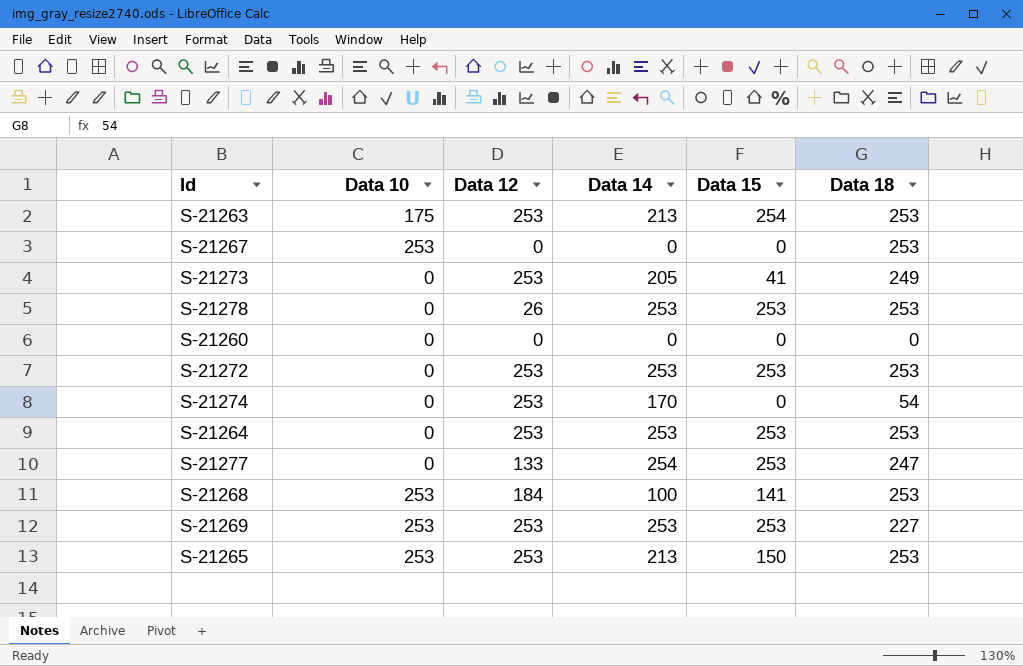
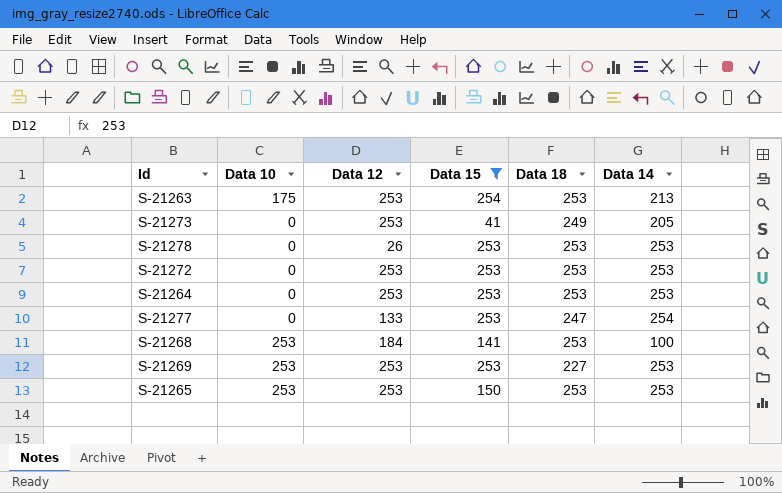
filter: none -> Data 15 != 0
column Data 14 | position: 4 -> 6
S-21265 | Data 14: 213 -> 253

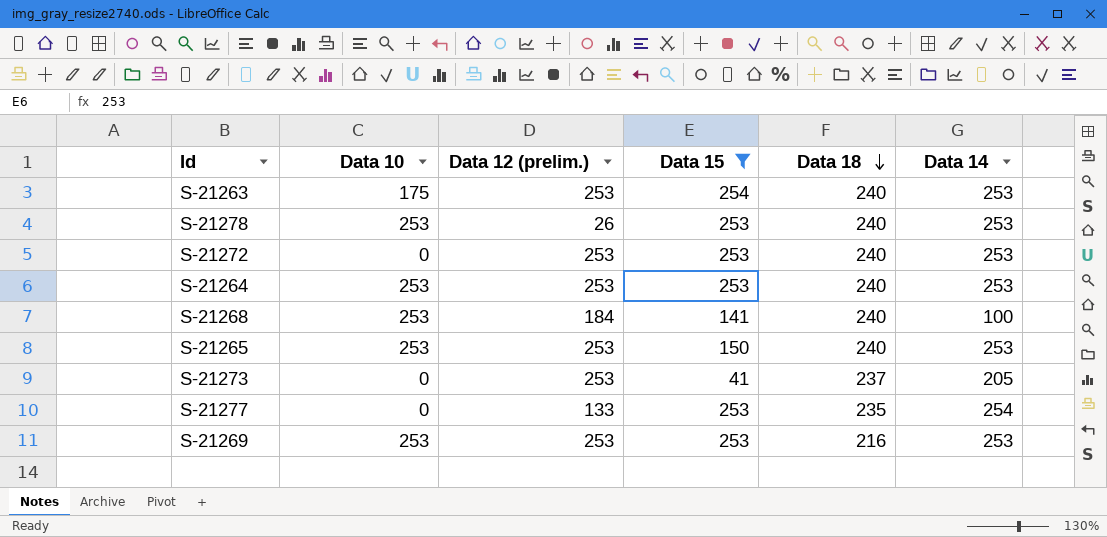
row order: none -> Data 18 descending
column name: Data 12 -> Data 12 (prelim.)
S-21263 | Data 18: 253 -> 240
S-21263 | Data 14: 213 -> 253
S-21278 | Data 10: 0 -> 253
S-21278 | Data 18: 253 -> 240
S-21272 | Data 18: 253 -> 240
S-21264 | Data 10: 0 -> 253
S-21264 | Data 18: 253 -> 240
S-21268 | Data 18: 253 -> 240
S-21265 | Data 18: 253 -> 240
S-21273 | Data 18: 249 -> 237
S-21277 | Data 18: 247 -> 235
S-21269 | Data 18: 227 -> 216

